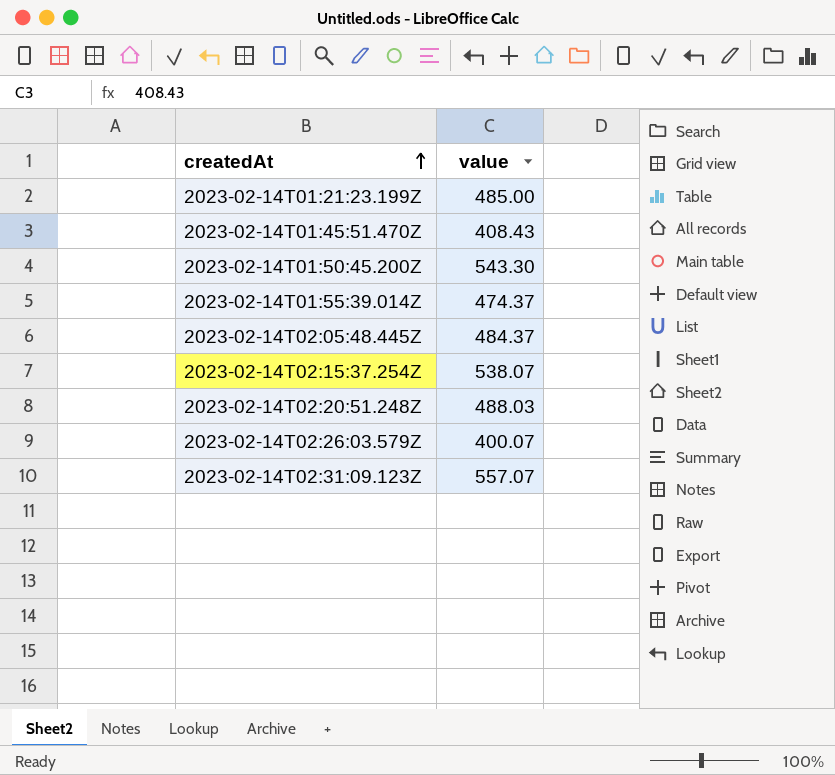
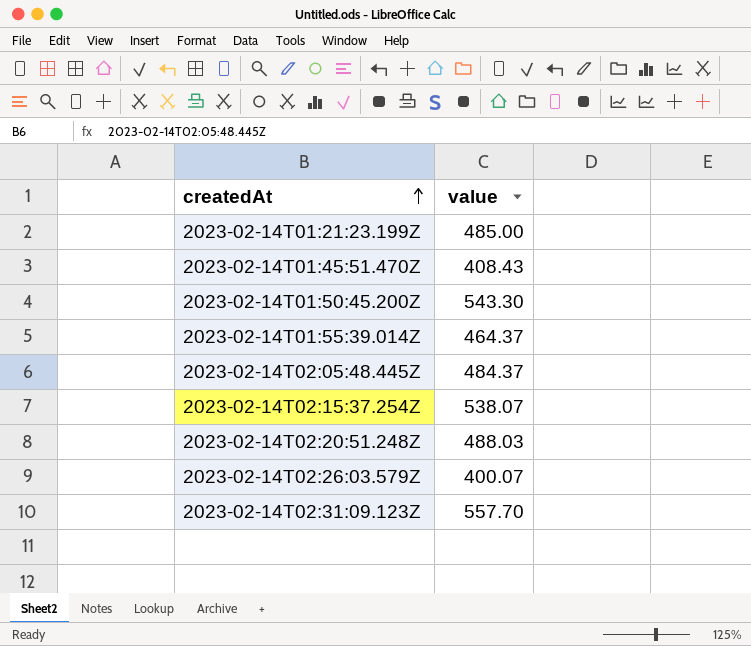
2023-02-14T01:55:39.014Z | value: 474.37 -> 464.37
2023-02-14T02:31:09.123Z | value: 557.07 -> 557.70

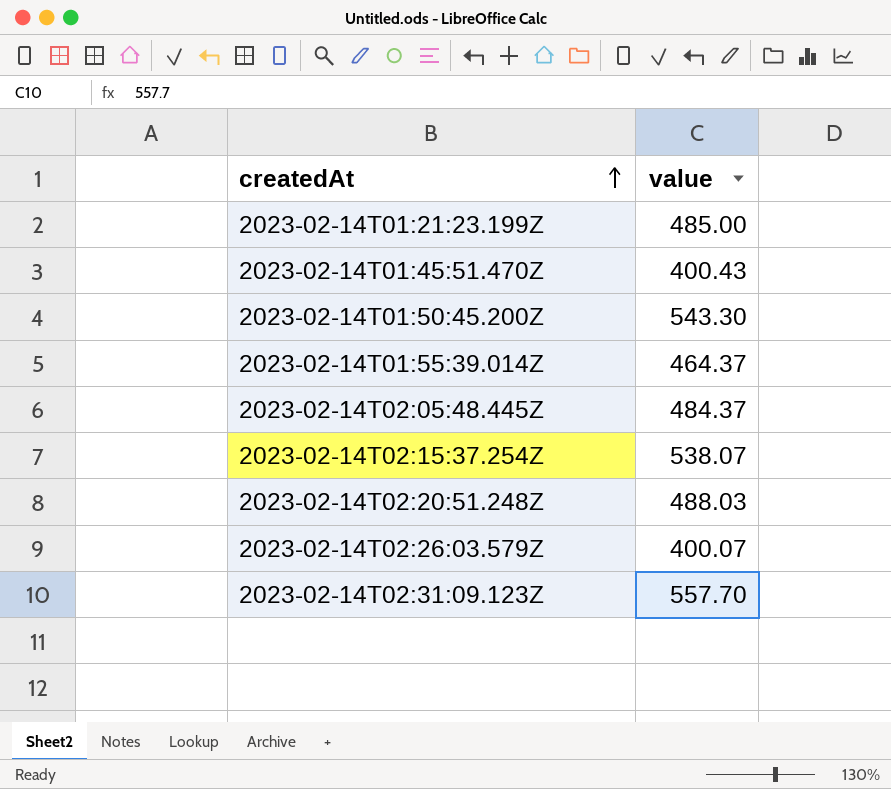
2023-02-14T01:45:51.470Z | value: 408.43 -> 400.43

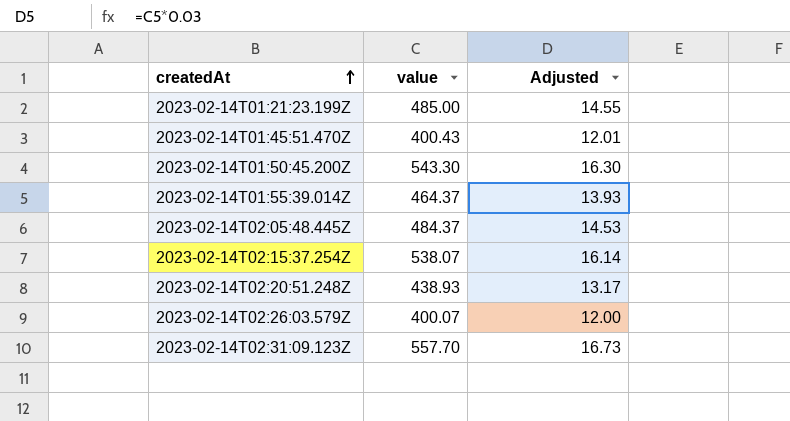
column Adjusted | formula: none -> [value] * 0.03
2023-02-14T02:20:51.248Z | value: 488.03 -> 438.93

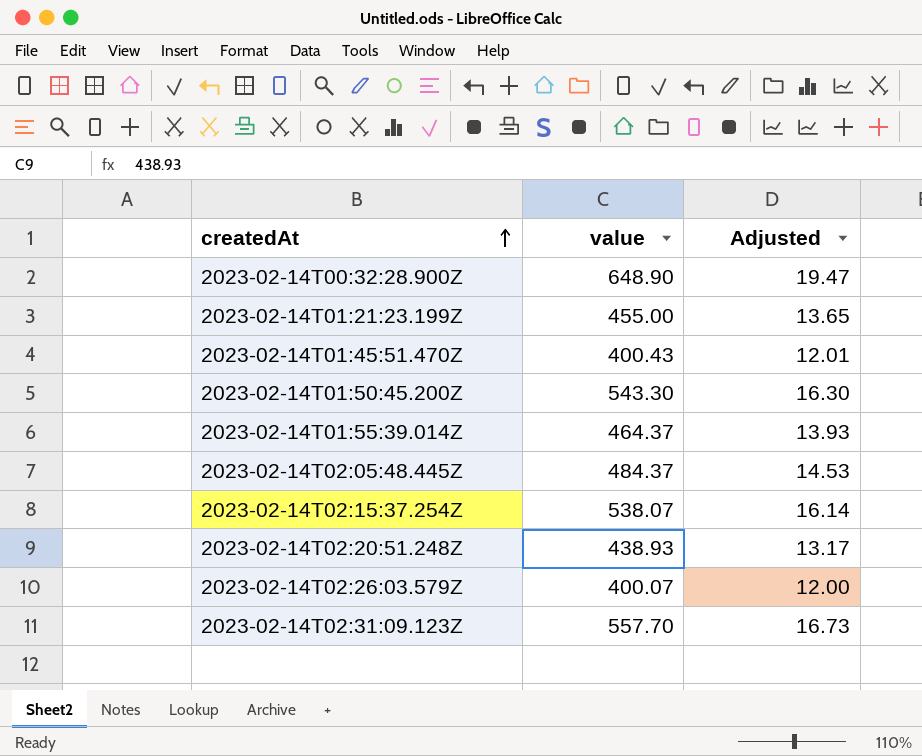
row 2023-02-14T00:32:28.900Z: none -> 648.90 | 19.47
2023-02-14T01:21:23.199Z | value: 485.00 -> 455.00
2023-02-14T01:21:23.199Z | Adjusted: 14.55 -> 13.65

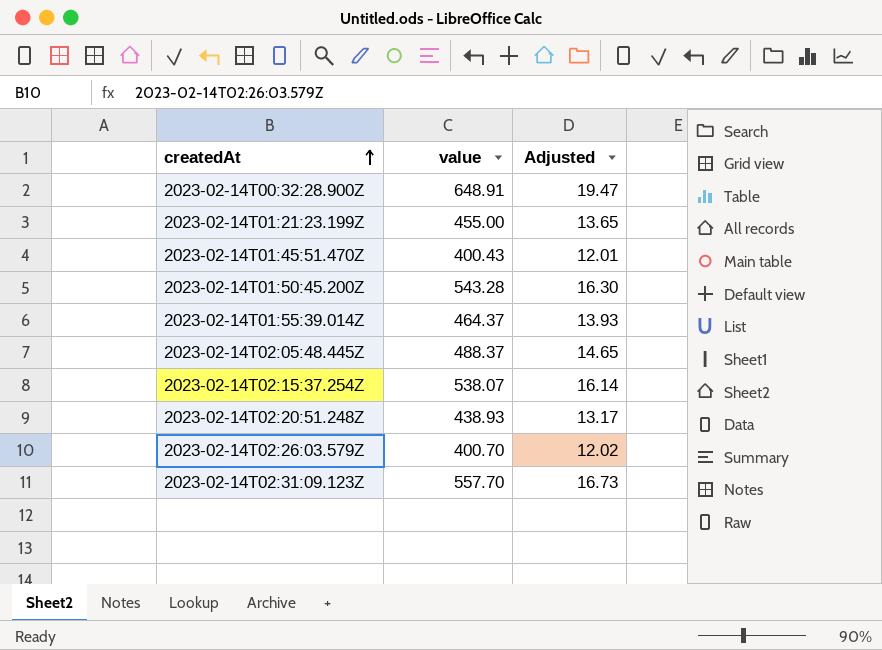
2023-02-14T00:32:28.900Z | value: 648.90 -> 648.91
2023-02-14T01:50:45.200Z | value: 543.30 -> 543.28
2023-02-14T02:05:48.445Z | value: 484.37 -> 488.37
2023-02-14T02:05:48.445Z | Adjusted: 14.53 -> 14.65
2023-02-14T02:26:03.579Z | value: 400.07 -> 400.70
2023-02-14T02:26:03.579Z | Adjusted: 12.00 -> 12.02

